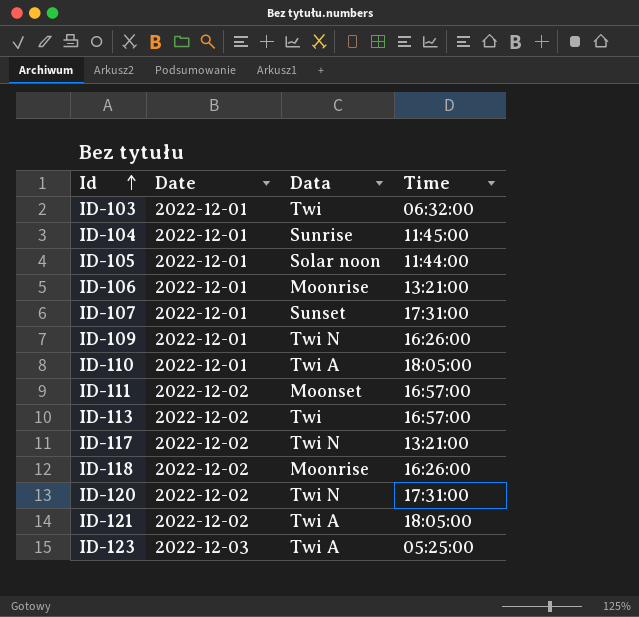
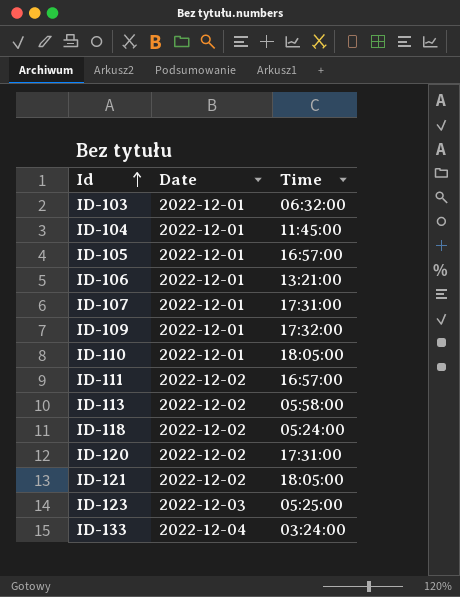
column Data | position: 3 -> none
row ID-117: 2022-12-02 | Twi N | 13:21:00 -> none
ID-105 | Time: 11:44:00 -> 16:57:00
ID-109 | Time: 16:26:00 -> 17:32:00
ID-113 | Time: 16:57:00 -> 05:58:00
ID-118 | Time: 16:26:00 -> 05:24:00
row ID-133: none -> 2022-12-04 | 03:24:00

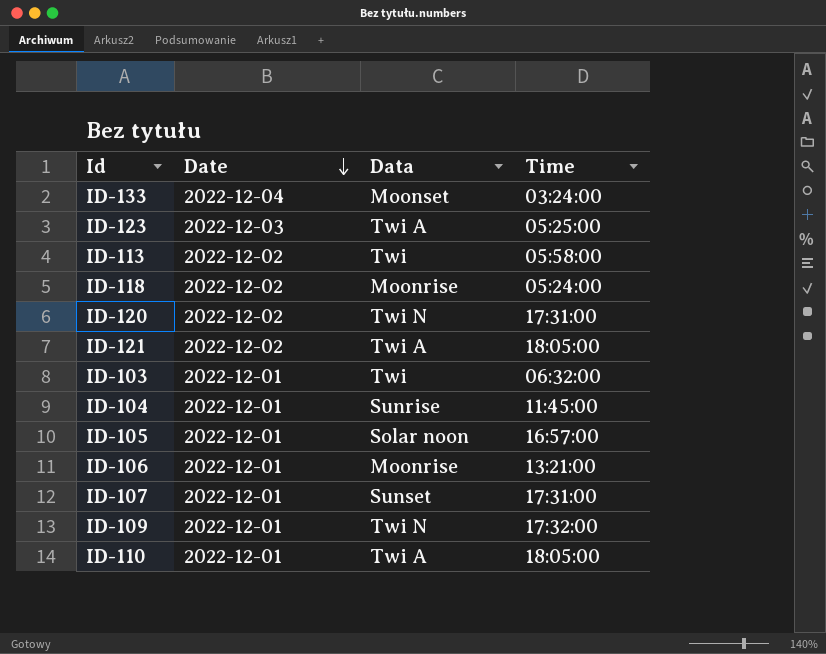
row order: Id ascending -> Date descending
column Data | position: none -> 3
row ID-111: 2022-12-02 | 16:57:00 -> none

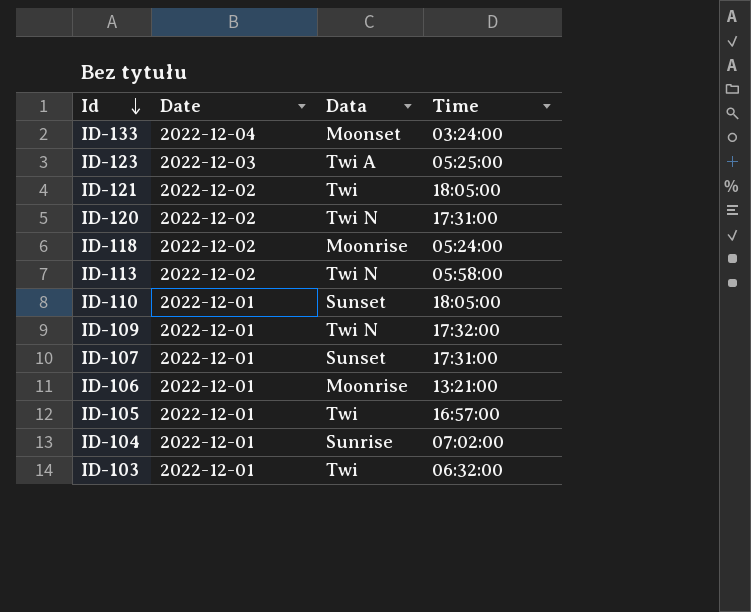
row order: Date descending -> Id descending
ID-121 | Data: Twi A -> Twi
ID-113 | Data: Twi -> Twi N
ID-110 | Data: Twi A -> Sunset
ID-105 | Data: Solar noon -> Twi
ID-104 | Time: 11:45:00 -> 07:02:00

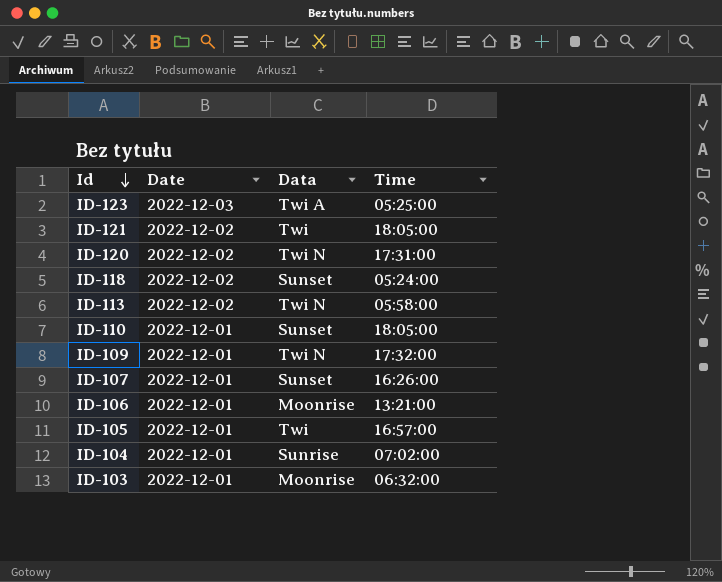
row ID-133: 2022-12-04 | Moonset | 03:24:00 -> none
ID-118 | Data: Moonrise -> Sunset
ID-107 | Time: 17:31:00 -> 16:26:00
ID-103 | Data: Twi -> Moonrise

